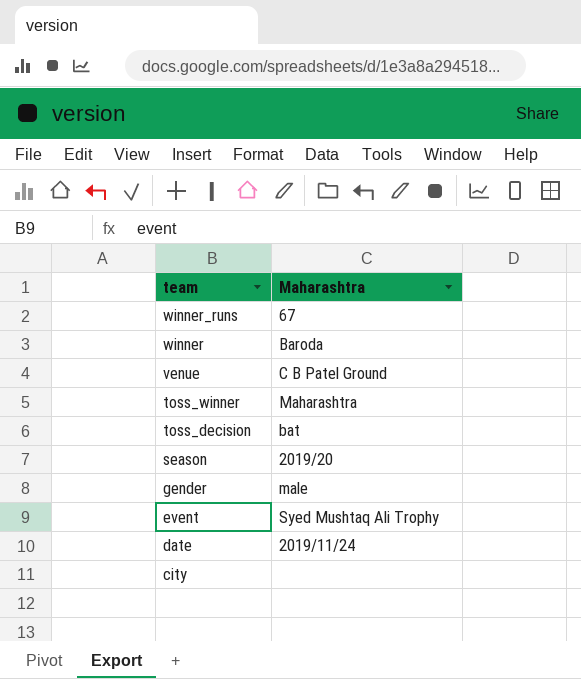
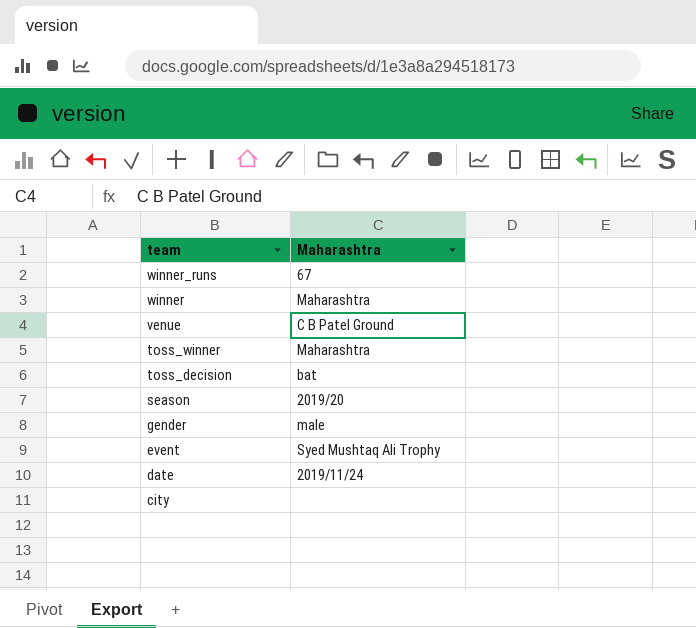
winner | Maharashtra: Baroda -> Maharashtra

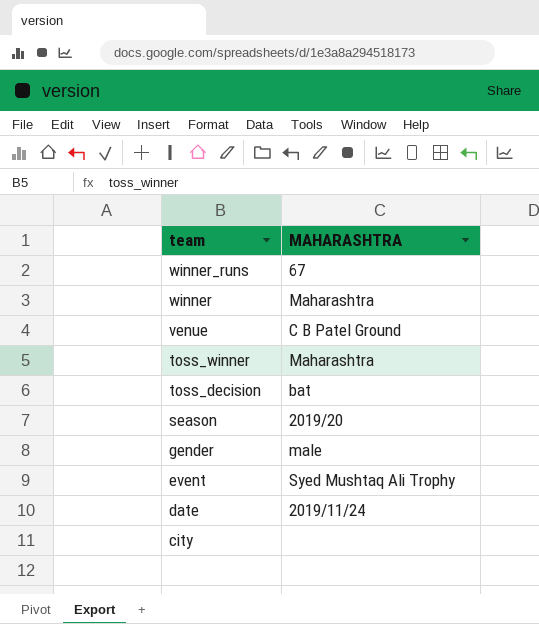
column name: Maharashtra -> MAHARASHTRA

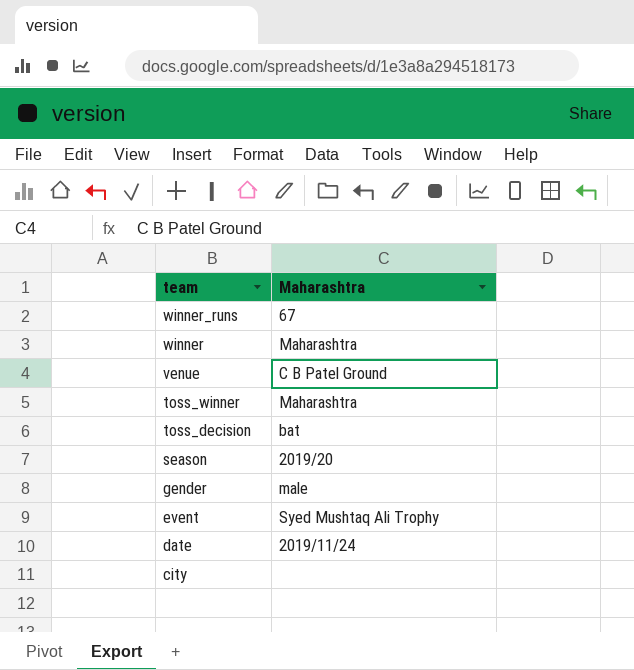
column name: MAHARASHTRA -> Maharashtra

